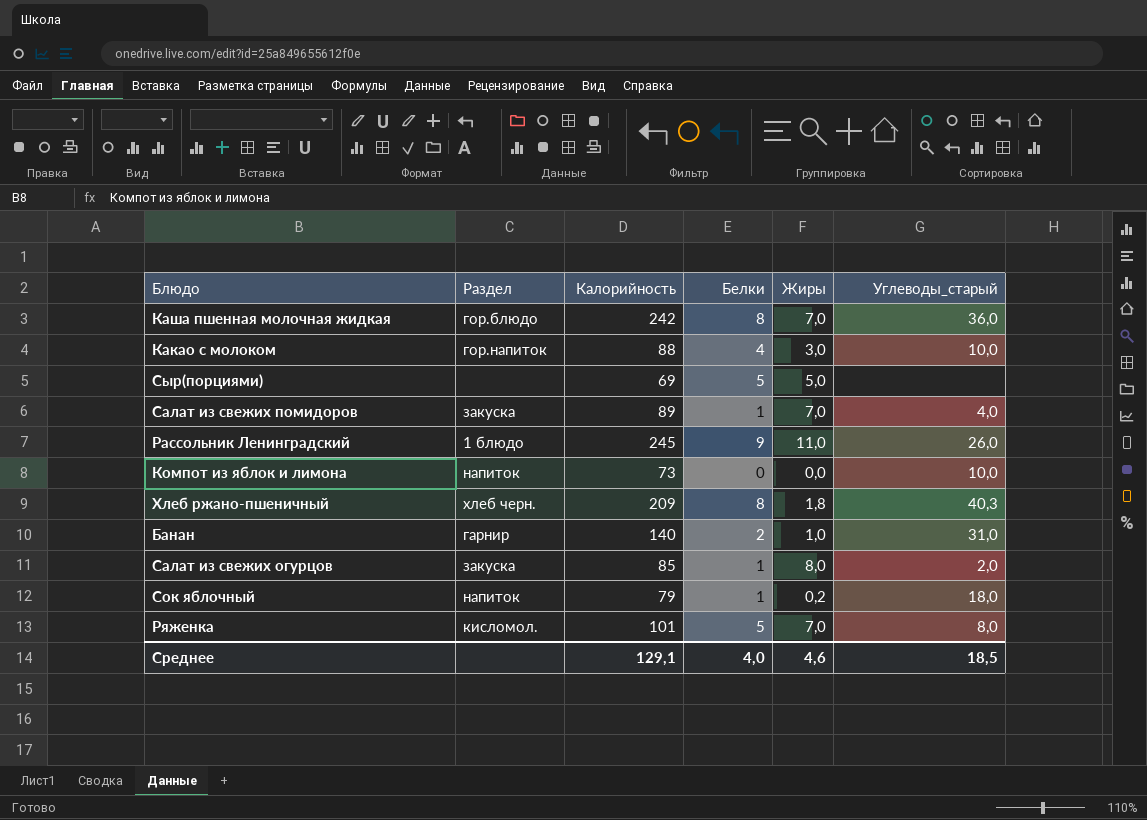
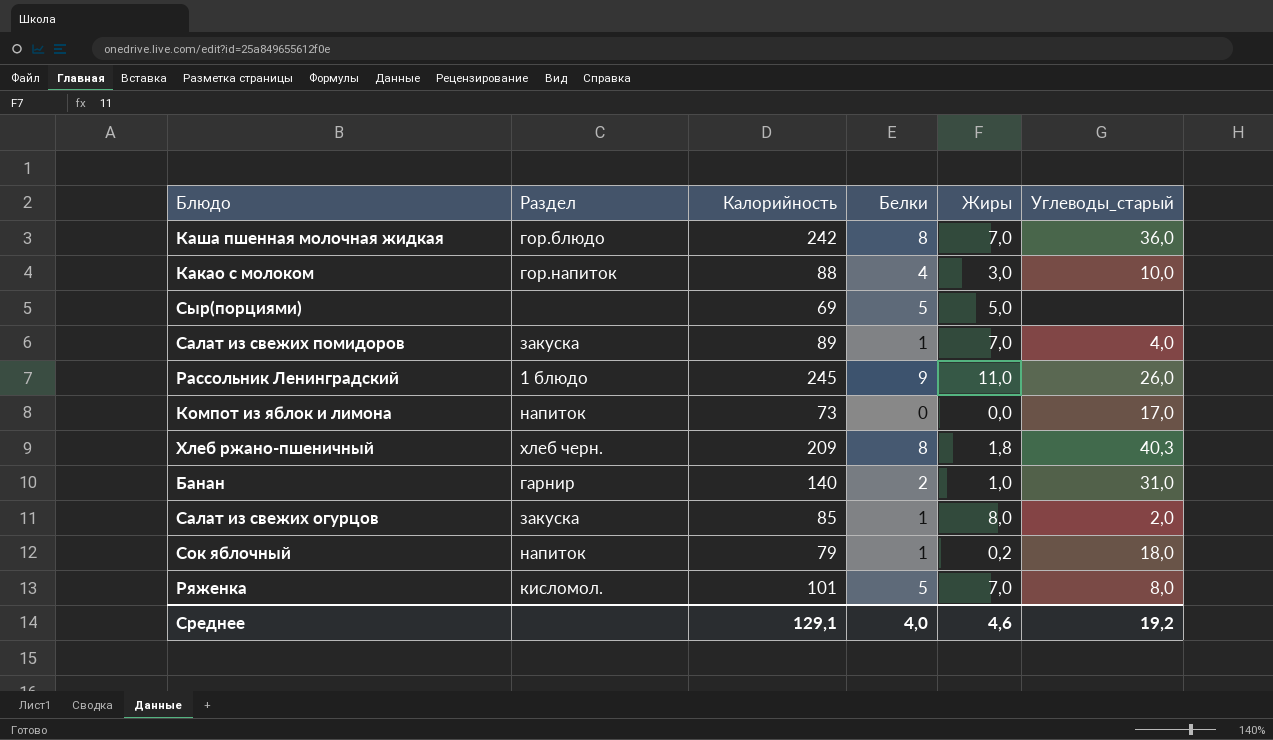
Компот из яблок и лимона | Углеводы_старый: 10,0 -> 17,0
Среднее | Углеводы_старый: 18,5 -> 19,2

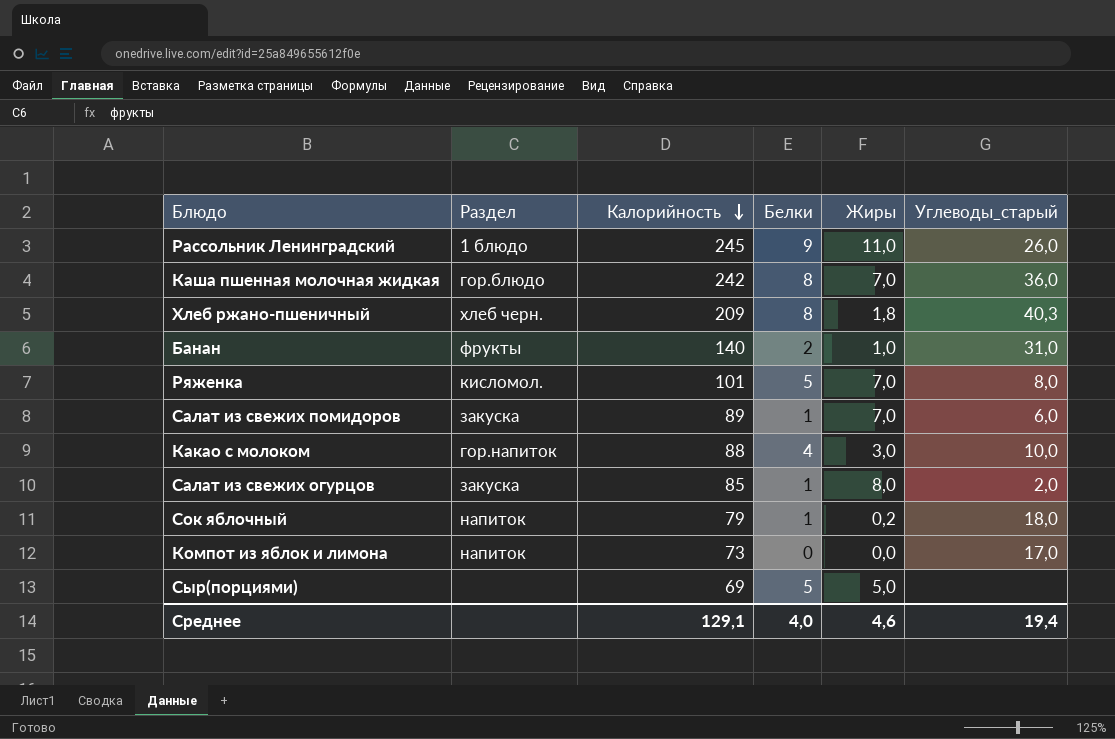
row order: none -> Калорийность descending
Банан | Раздел: гарнир -> фрукты
Салат из свежих помидоров | Углеводы_старый: 4,0 -> 6,0
Среднее | Углеводы_старый: 19,2 -> 19,4

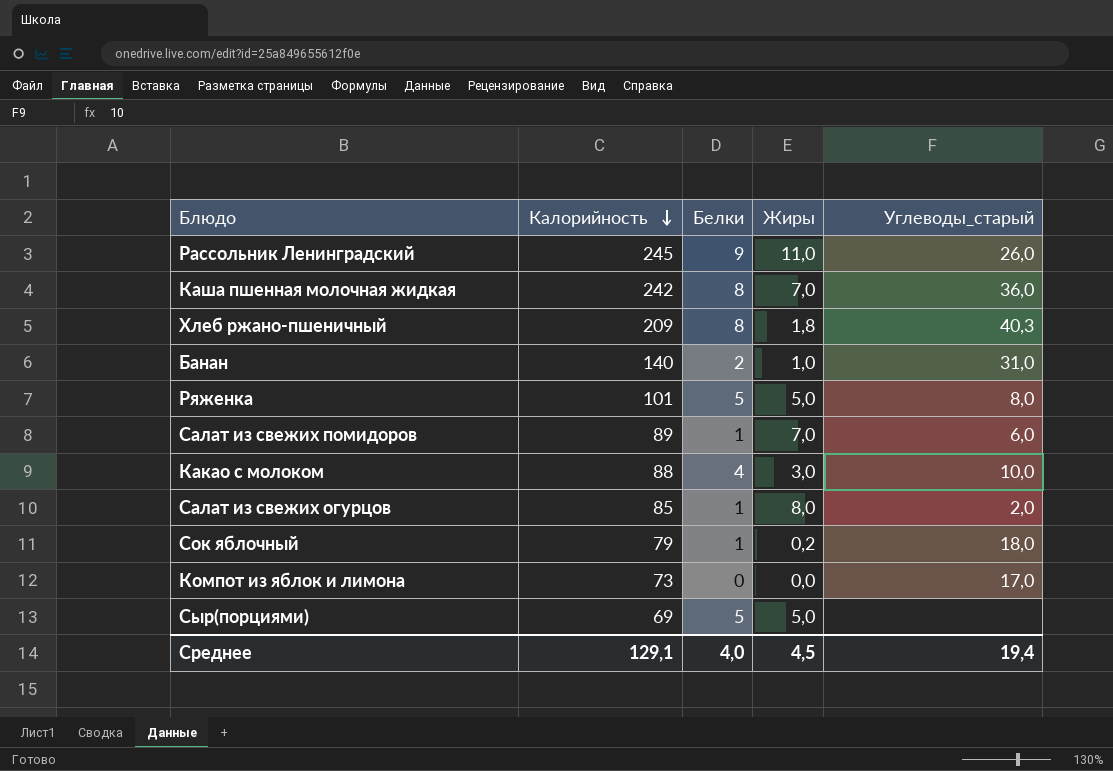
column Раздел | position: 2 -> none
Ряженка | Жиры: 7,0 -> 5,0
Среднее | Жиры: 4,6 -> 4,5

